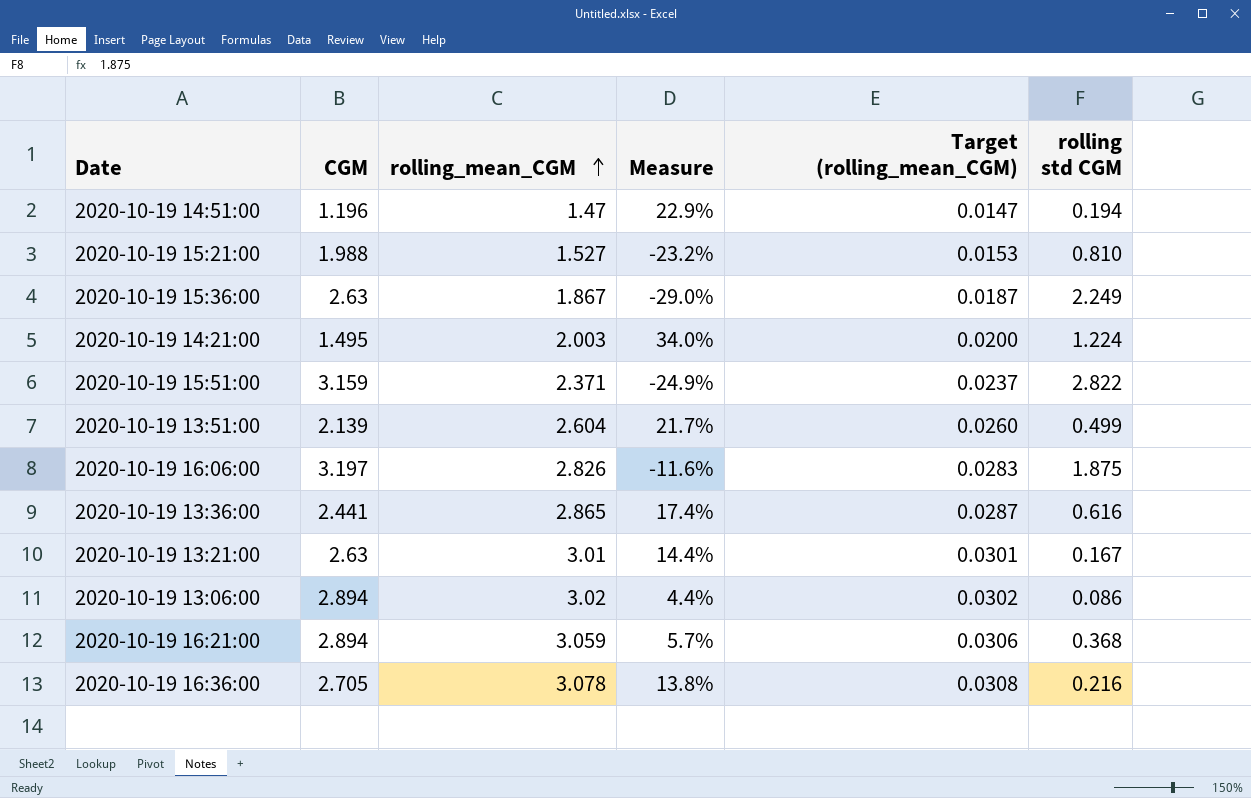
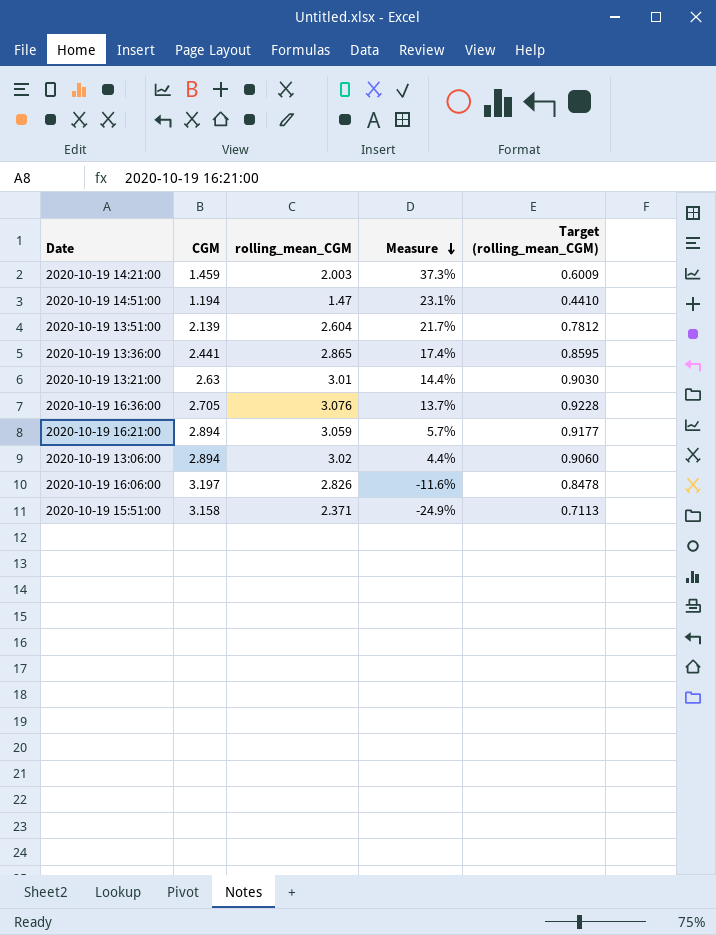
row order: rolling_mean_CGM ascending -> Measure descending
column rolling std CGM | position: 6 -> none
column Target (rolling_mean_CGM) | formula: [rolling_mean_CGM] * 0.01 -> [rolling_mean_CGM] * 0.3
row 2020-10-19 15:21:00: 1.988 | 1.527 | -23.2% | 0.0153 | 0.810 -> none
row 2020-10-19 15:36:00: 2.63 | 1.867 | -29.0% | 0.0187 | 2.249 -> none
2020-10-19 14:21:00 | CGM: 1.495 -> 1.459
2020-10-19 14:21:00 | Measure: 34.0% -> 37.3%
2020-10-19 14:51:00 | CGM: 1.196 -> 1.194
2020-10-19 14:51:00 | Measure: 22.9% -> 23.1%
2020-10-19 16:36:00 | rolling_mean_CGM: 3.078 -> 3.076
2020-10-19 16:36:00 | Measure: 13.8% -> 13.7%
2020-10-19 15:51:00 | CGM: 3.159 -> 3.158

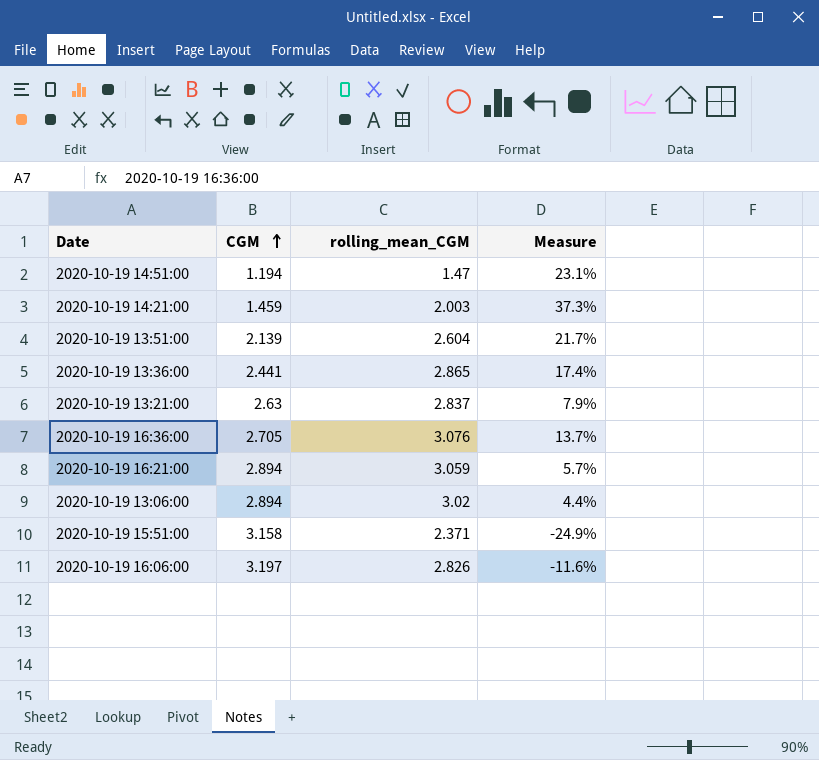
row order: Measure descending -> CGM ascending
column Target (rolling_mean_CGM) | formula: [rolling_mean_CGM] * 0.3 -> none
2020-10-19 13:21:00 | rolling_mean_CGM: 3.01 -> 2.837
2020-10-19 13:21:00 | Measure: 14.4% -> 7.9%

